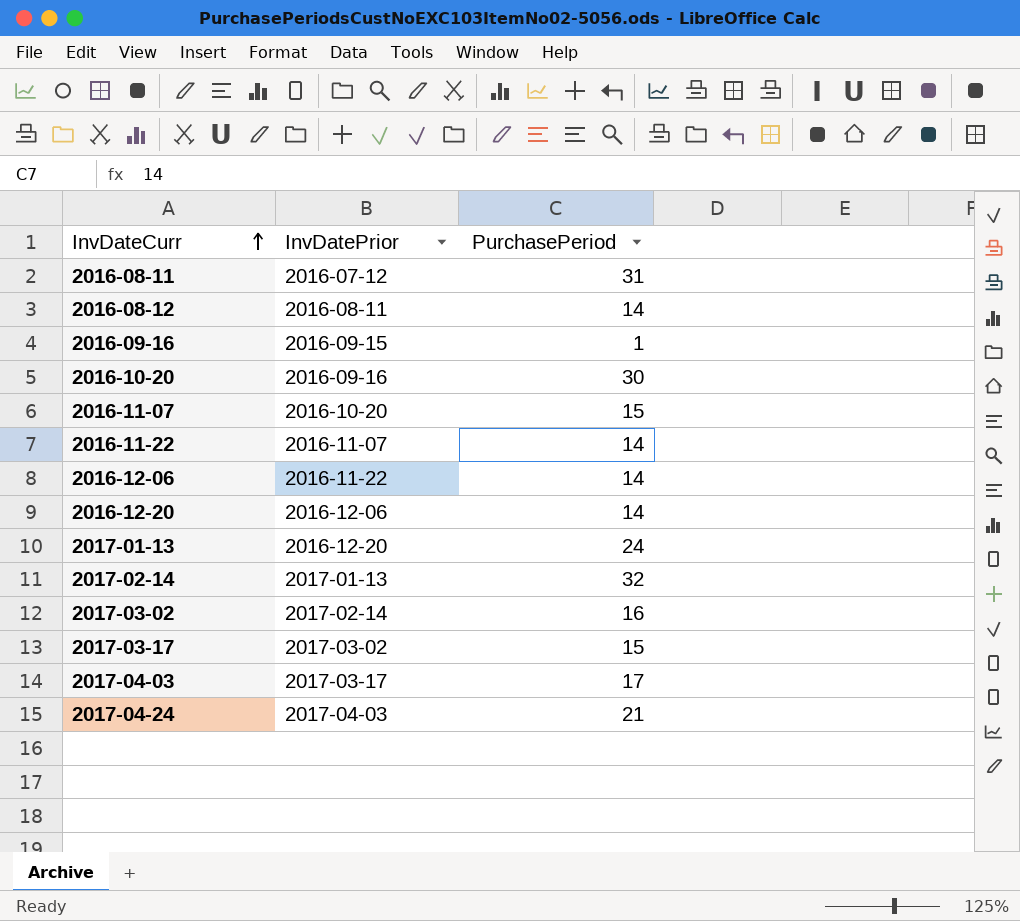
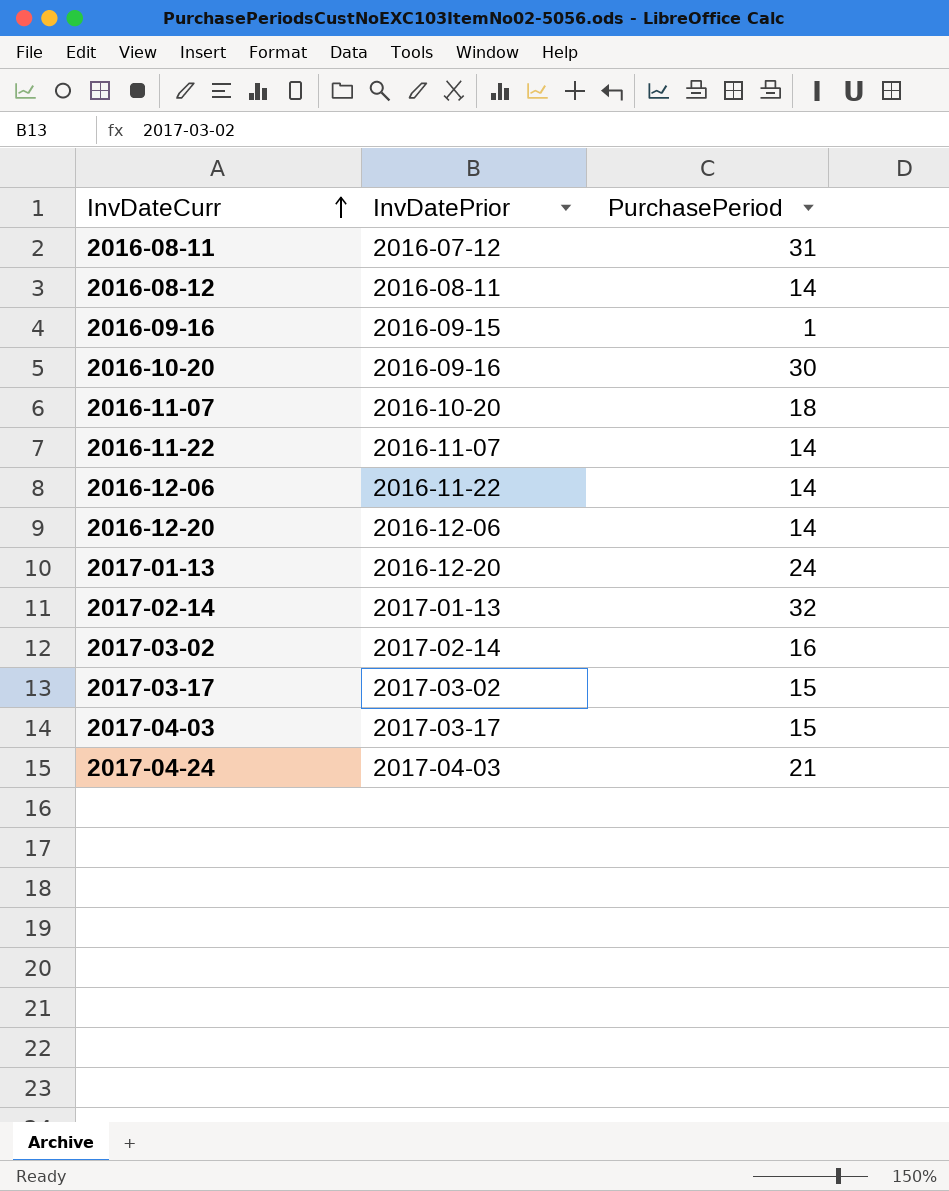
2016-11-07 | PurchasePeriod: 15 -> 18
2017-04-03 | PurchasePeriod: 17 -> 15

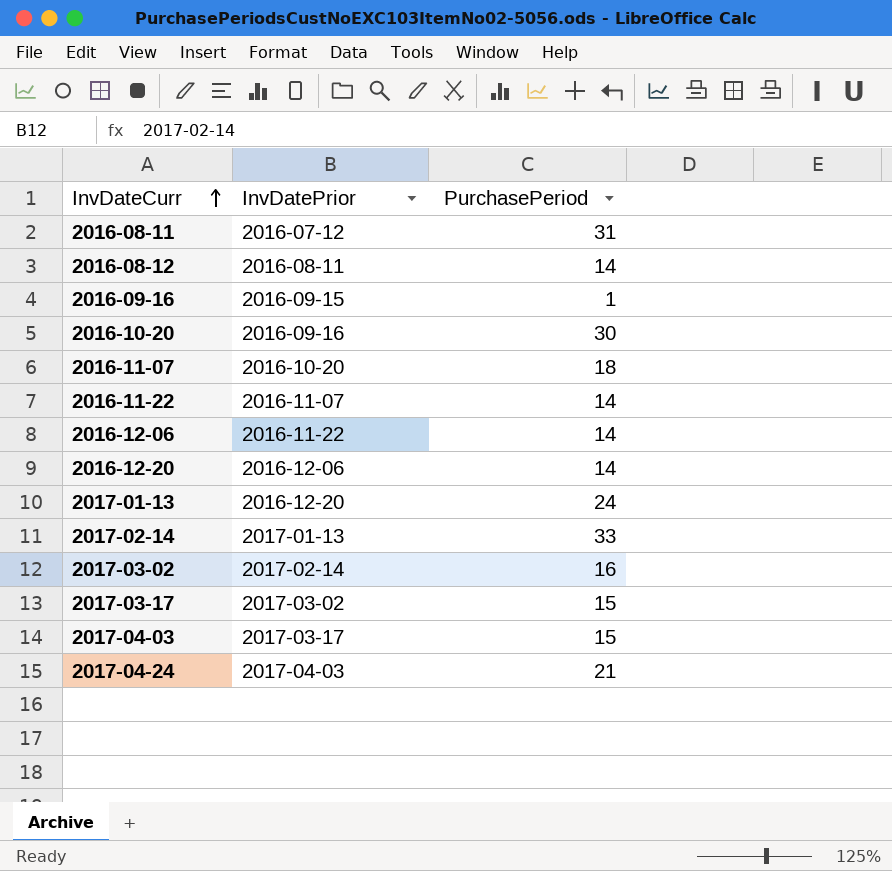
2017-02-14 | PurchasePeriod: 32 -> 33

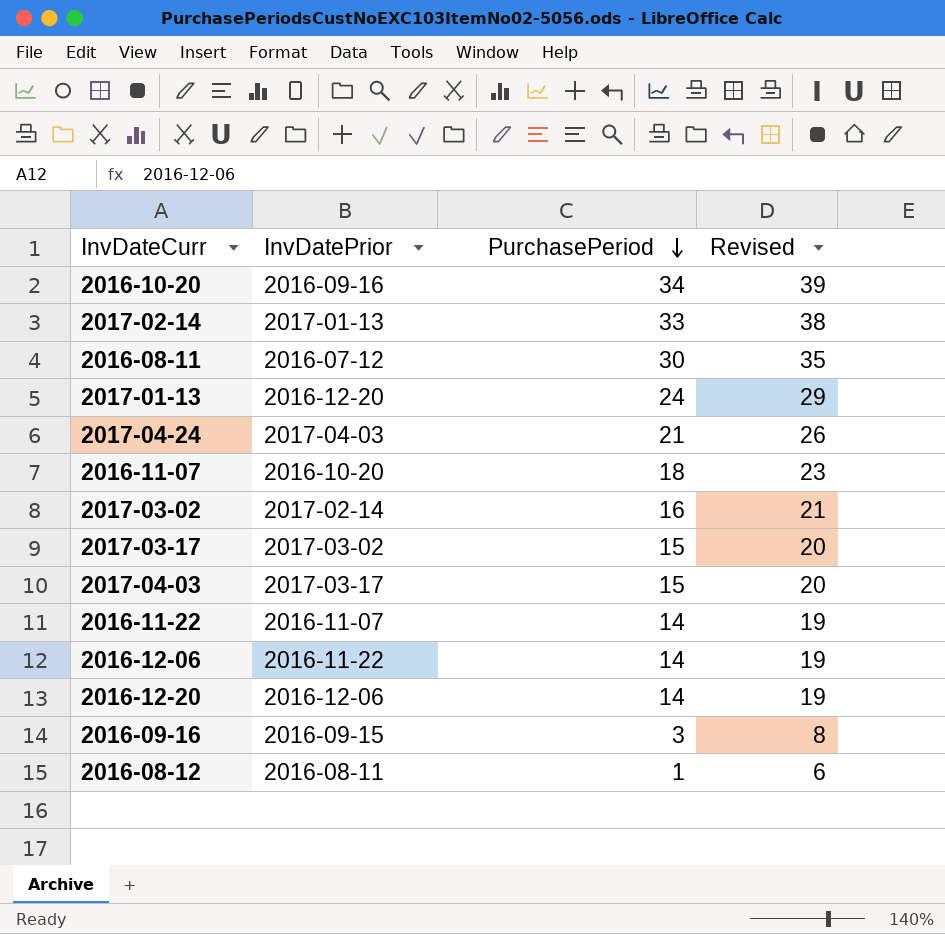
row order: InvDateCurr ascending -> PurchasePeriod descending
column Revised | formula: none -> [PurchasePeriod] + 5
2016-10-20 | PurchasePeriod: 30 -> 34
2016-08-11 | PurchasePeriod: 31 -> 30
2016-09-16 | PurchasePeriod: 1 -> 3
2016-08-12 | PurchasePeriod: 14 -> 1

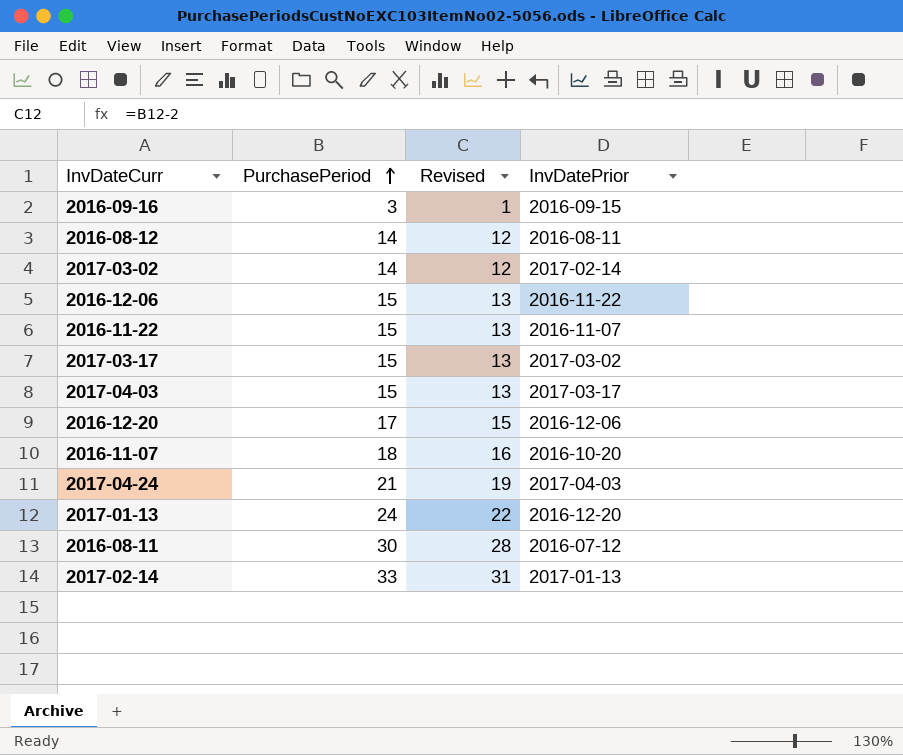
row order: PurchasePeriod descending -> PurchasePeriod ascending
column Revised | formula: [PurchasePeriod] + 5 -> [PurchasePeriod] - 2
column InvDatePrior | position: 2 -> 4
row 2016-10-20: 2016-09-16 | 34 | 39 -> none
2016-08-12 | PurchasePeriod: 1 -> 14
2017-03-02 | PurchasePeriod: 16 -> 14
2016-12-06 | PurchasePeriod: 14 -> 15
2016-11-22 | PurchasePeriod: 14 -> 15
2016-12-20 | PurchasePeriod: 14 -> 17

